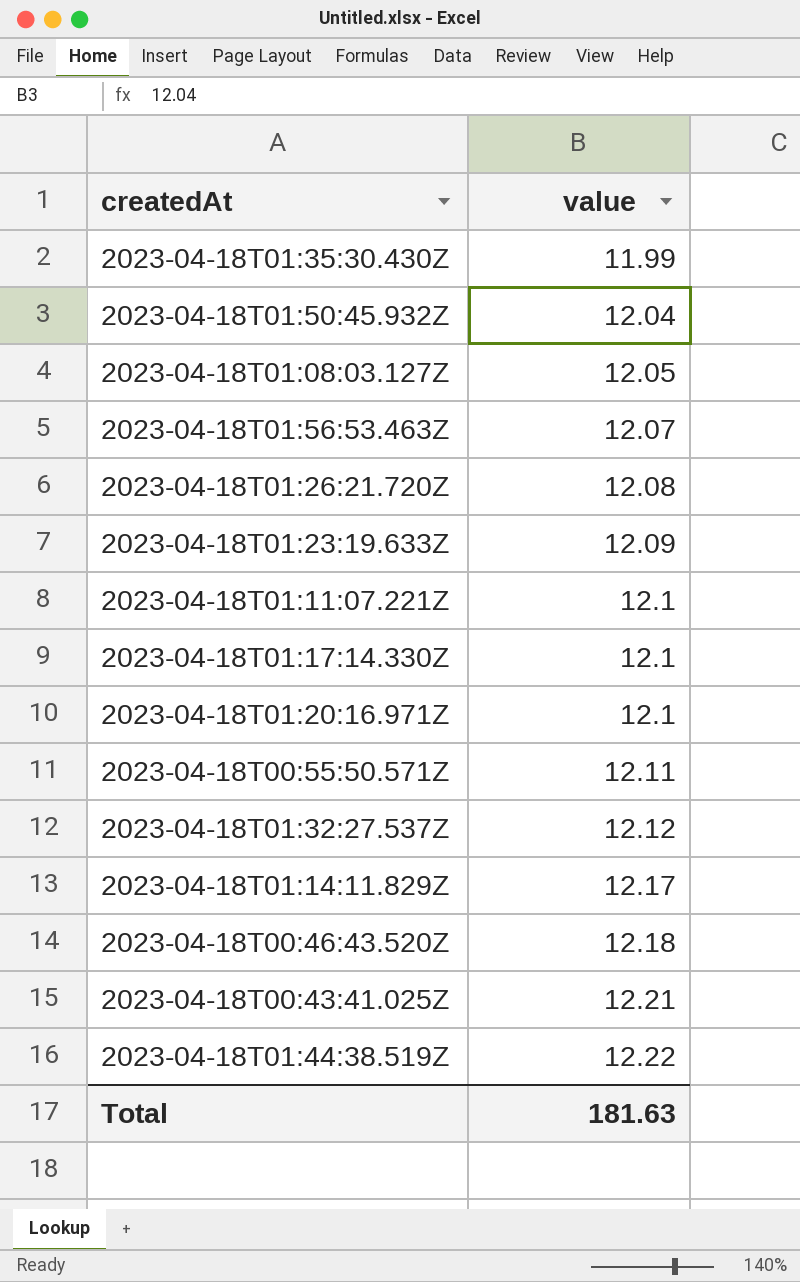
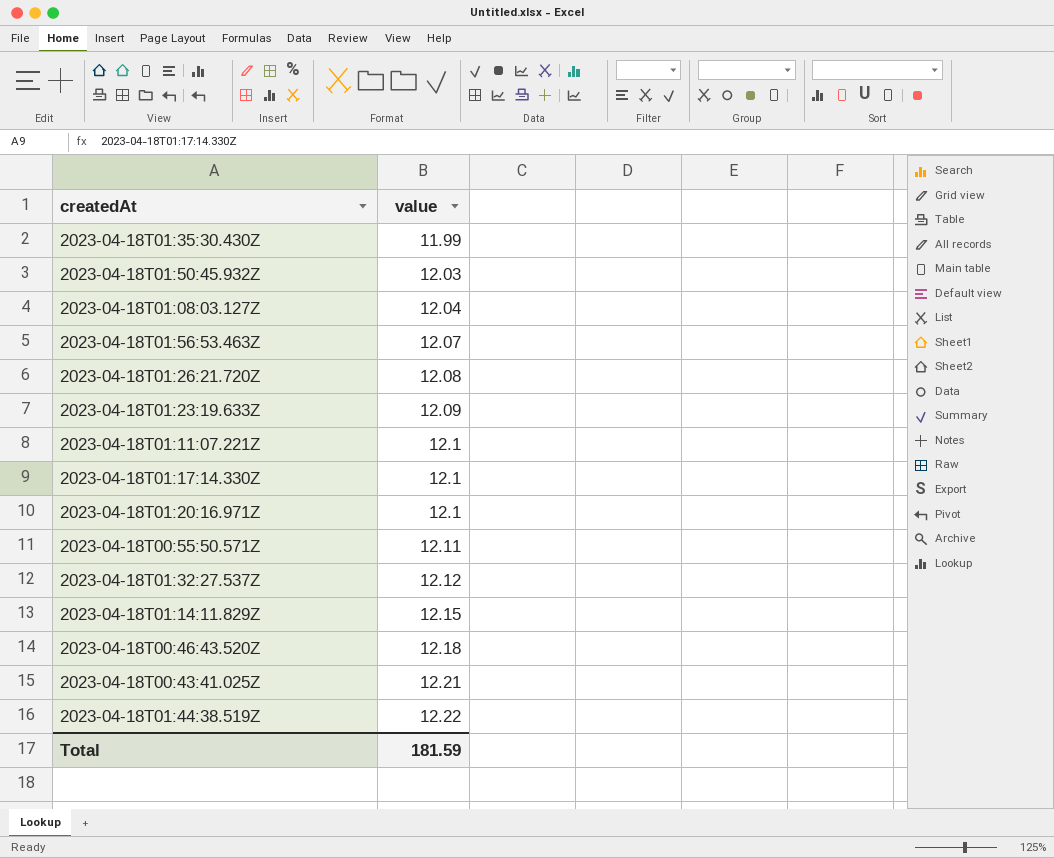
2023-04-18T01:50:45.932Z | value: 12.04 -> 12.03
2023-04-18T01:08:03.127Z | value: 12.05 -> 12.04
2023-04-18T01:14:11.829Z | value: 12.17 -> 12.15
Total | value: 181.63 -> 181.59

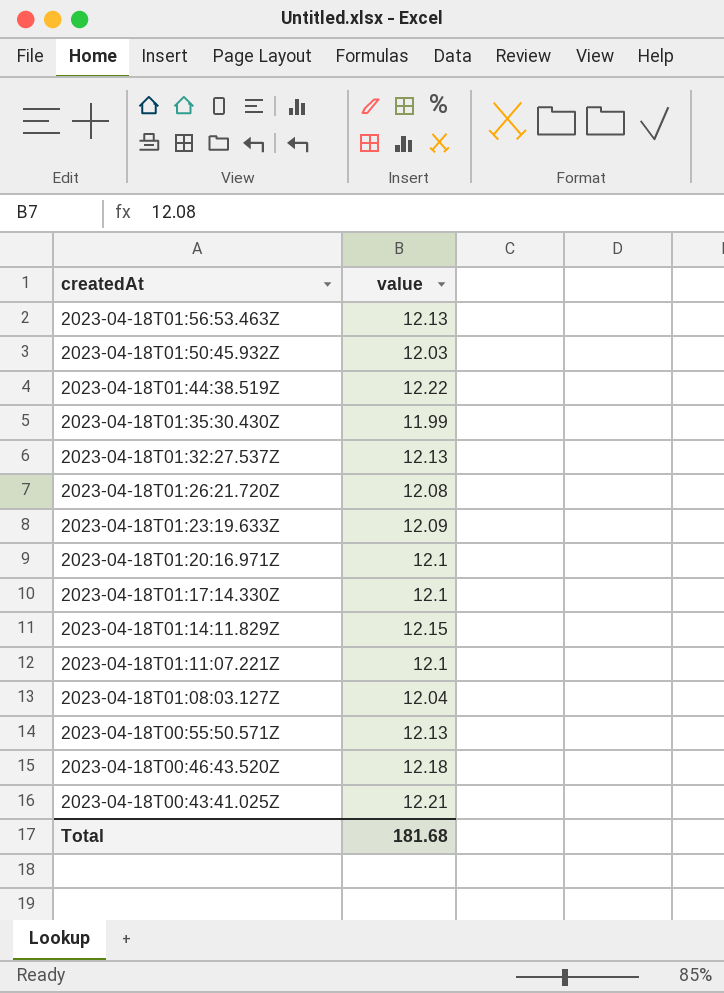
row order: value ascending -> createdAt descending
2023-04-18T01:56:53.463Z | value: 12.07 -> 12.13
2023-04-18T01:32:27.537Z | value: 12.12 -> 12.13
2023-04-18T00:55:50.571Z | value: 12.11 -> 12.13
Total | value: 181.59 -> 181.68

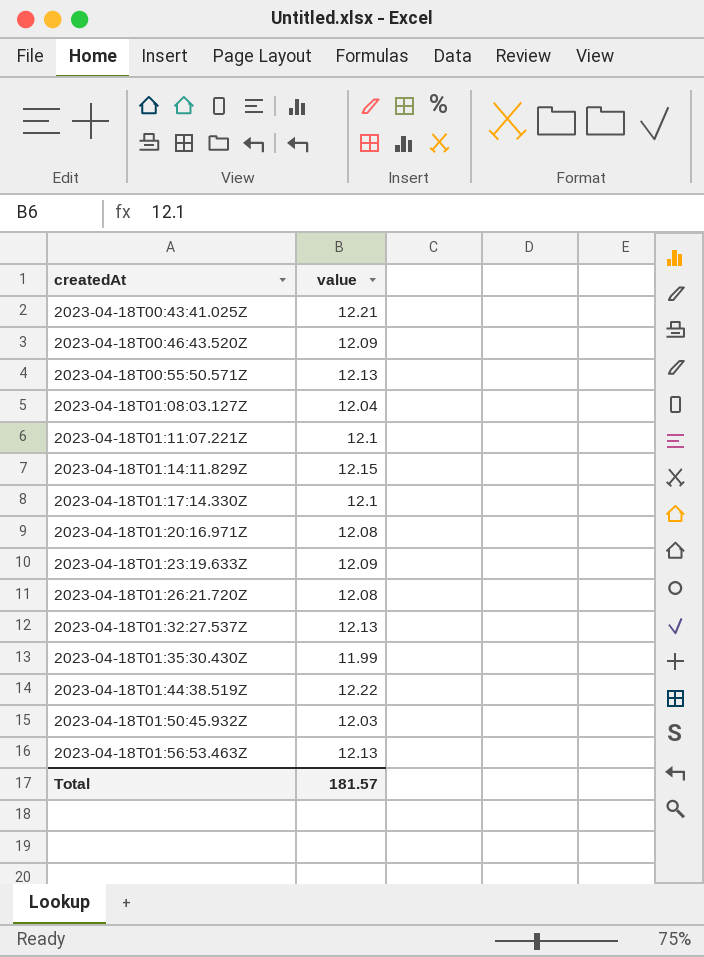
row order: createdAt descending -> createdAt ascending
2023-04-18T00:46:43.520Z | value: 12.18 -> 12.09
2023-04-18T01:20:16.971Z | value: 12.1 -> 12.08
Total | value: 181.68 -> 181.57

